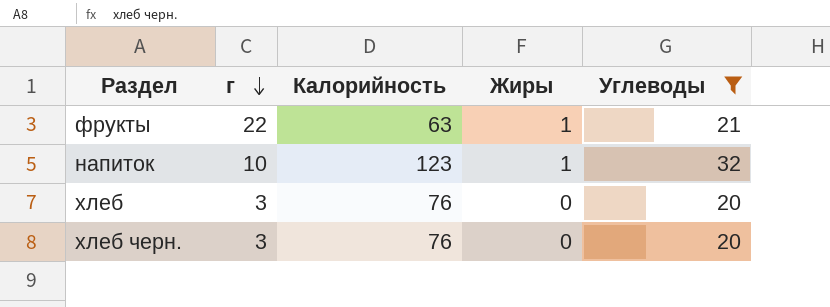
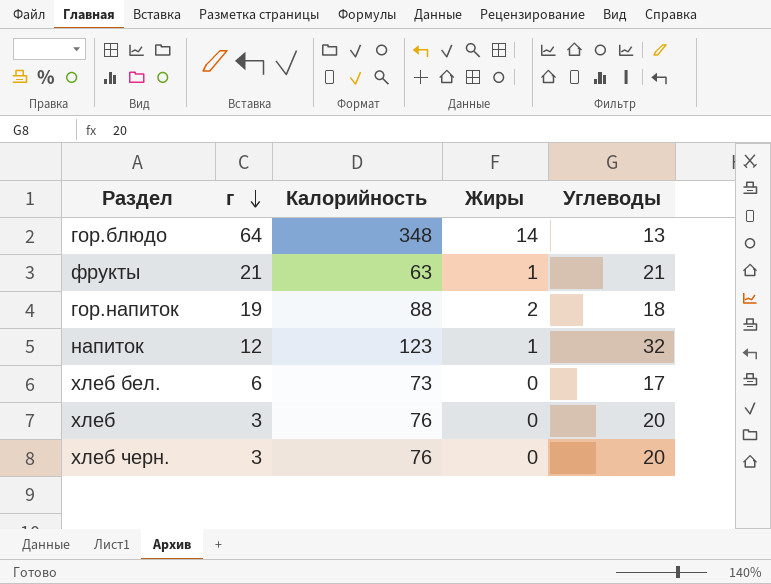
filter: Углеводы >= 20 -> none
фрукты | г: 22 -> 21
напиток | г: 10 -> 12

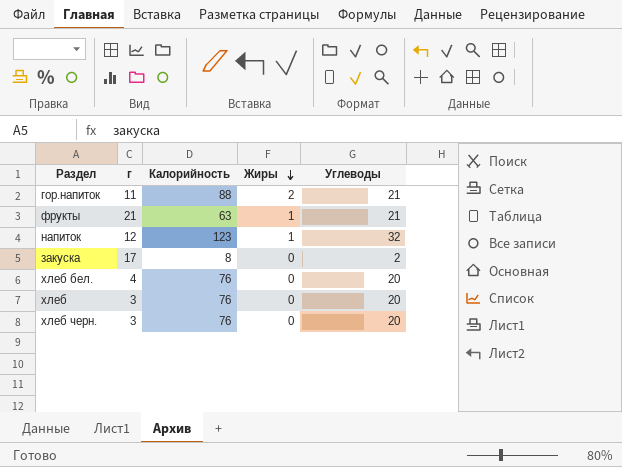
row order: г descending -> Жиры descending
row гор.блюдо: 64 | 348 | 14 | 13 -> none
гор.напиток | г: 19 -> 11
гор.напиток | Углеводы: 18 -> 21
row закуска: none -> 17 | 8 | 0 | 2
хлеб бел. | г: 6 -> 4
хлеб бел. | Калорийность: 73 -> 76
хлеб бел. | Углеводы: 17 -> 20

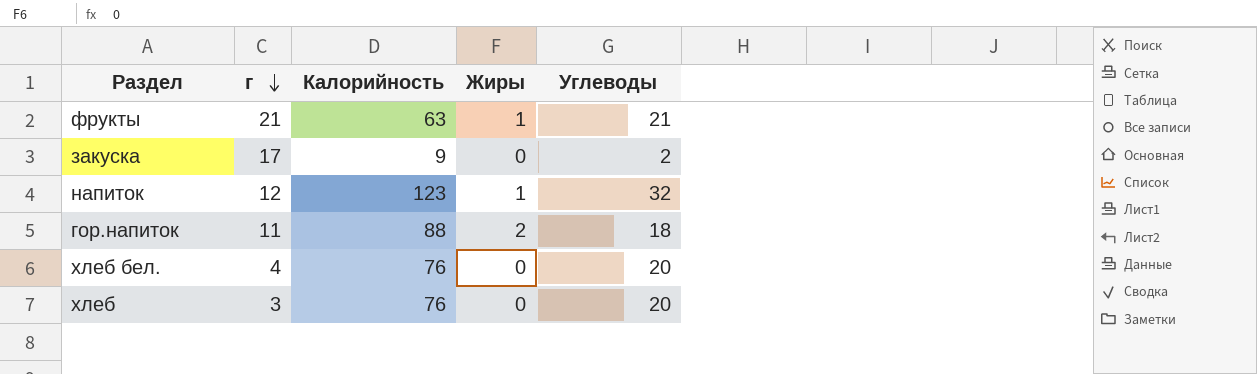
row order: Жиры descending -> г descending
row хлеб черн.: 3 | 76 | 0 | 20 -> none
закуска | Калорийность: 8 -> 9
гор.напиток | Углеводы: 21 -> 18

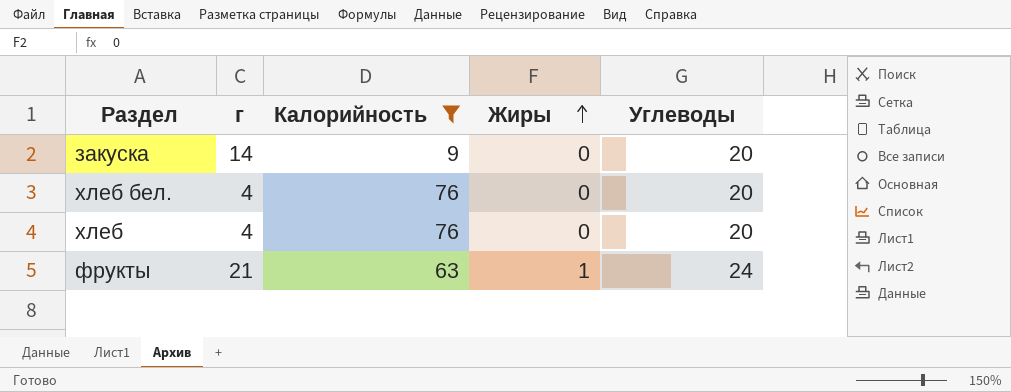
filter: none -> Калорийность <= 76
row order: г descending -> Жиры ascending
закуска | г: 17 -> 14
закуска | Углеводы: 2 -> 20
хлеб | г: 3 -> 4
фрукты | Углеводы: 21 -> 24

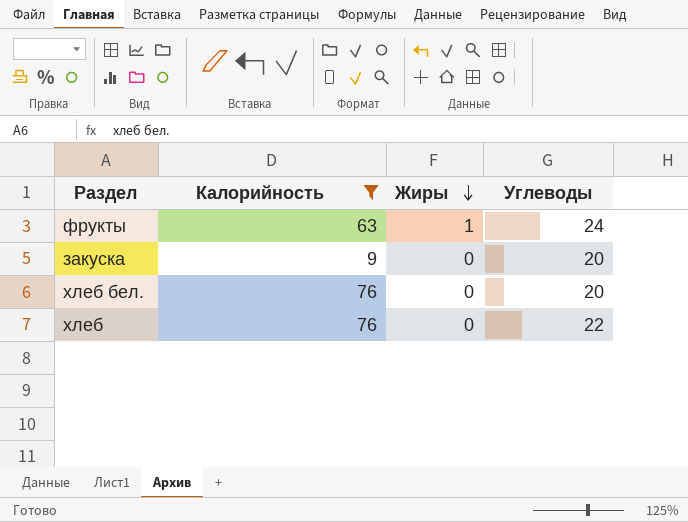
row order: Жиры ascending -> Жиры descending
column г | position: 2 -> none
хлеб | Углеводы: 20 -> 22

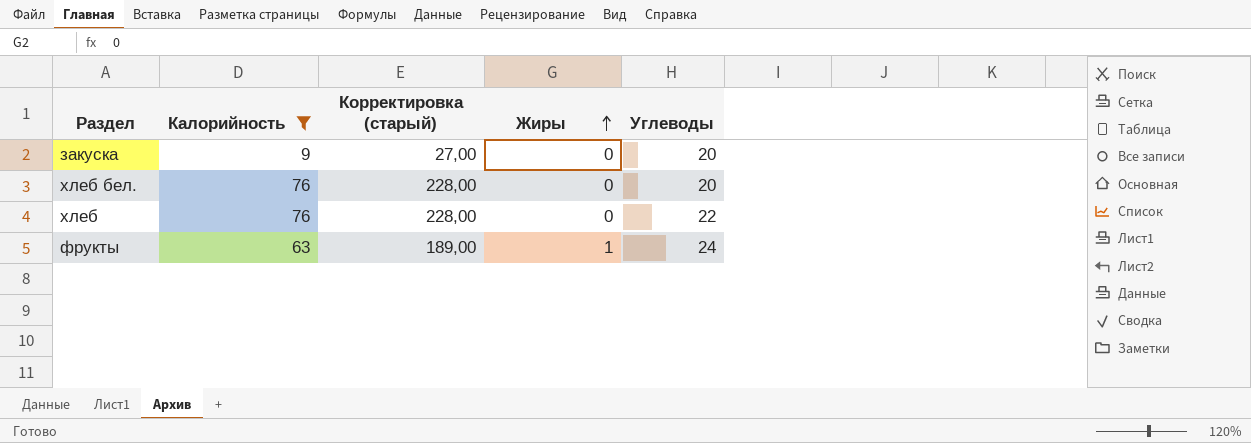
row order: Жиры descending -> Жиры ascending
column Корректировка (старый) | formula: none -> [Калорийность] * 3

